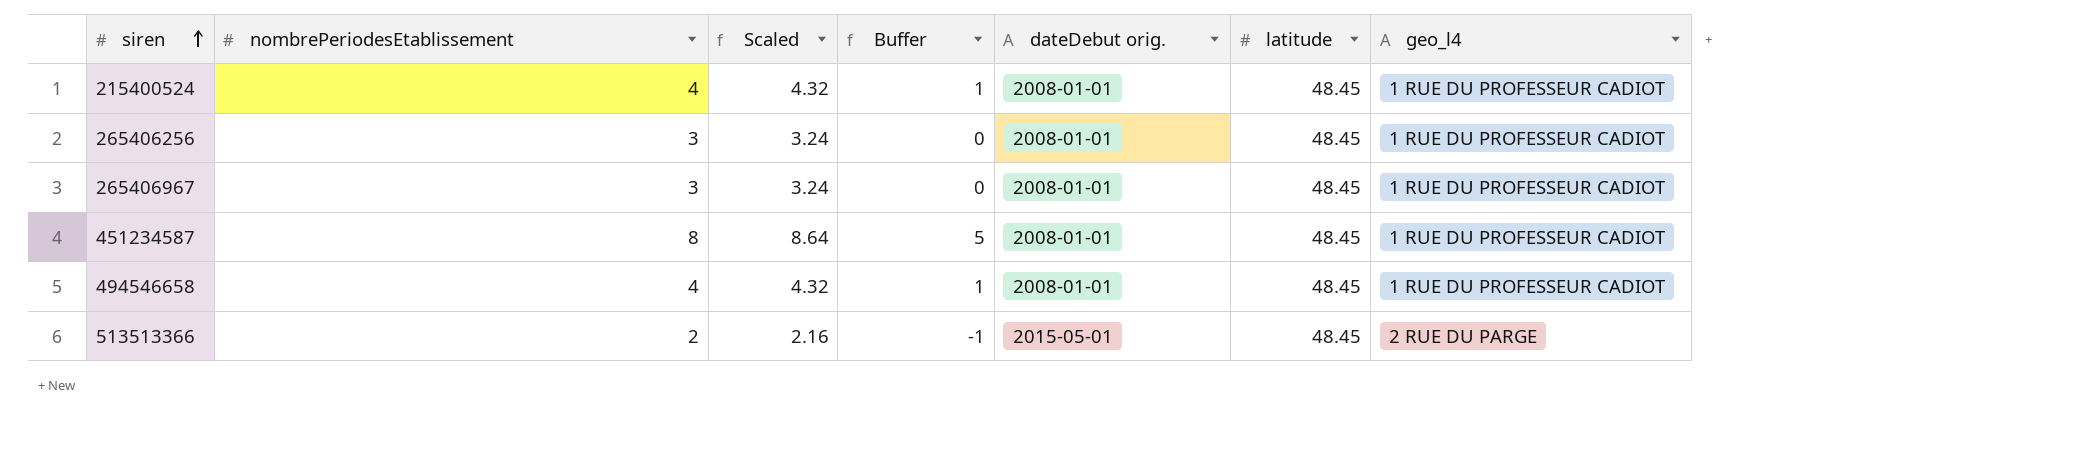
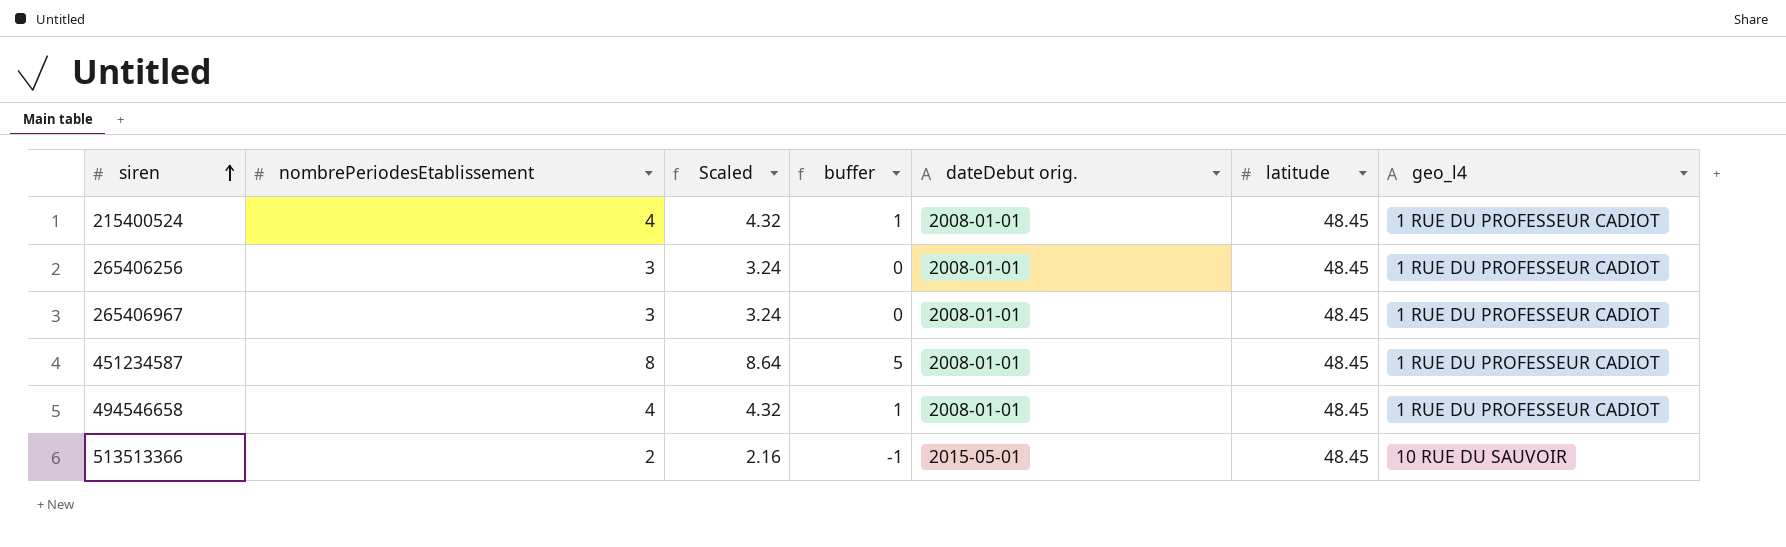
column name: Buffer -> buffer
513513366 | geo_l4: 2 RUE DU PARGE -> 10 RUE DU SAUVOIR

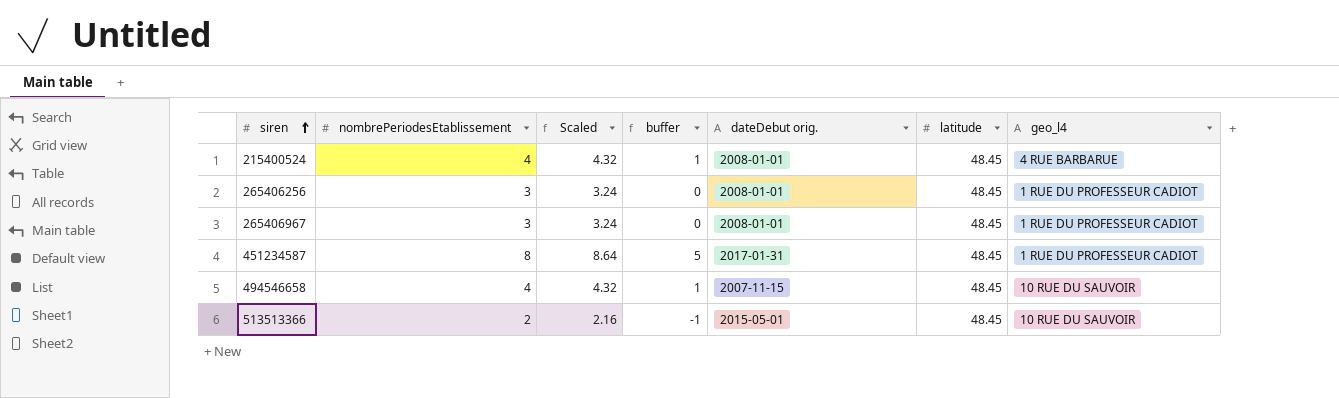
215400524 | geo_l4: 1 RUE DU PROFESSEUR CADIOT -> 4 RUE BARBARUE
451234587 | dateDebut orig.: 2008-01-01 -> 2017-01-31
494546658 | dateDebut orig.: 2008-01-01 -> 2007-11-15
494546658 | geo_l4: 1 RUE DU PROFESSEUR CADIOT -> 10 RUE DU SAUVOIR

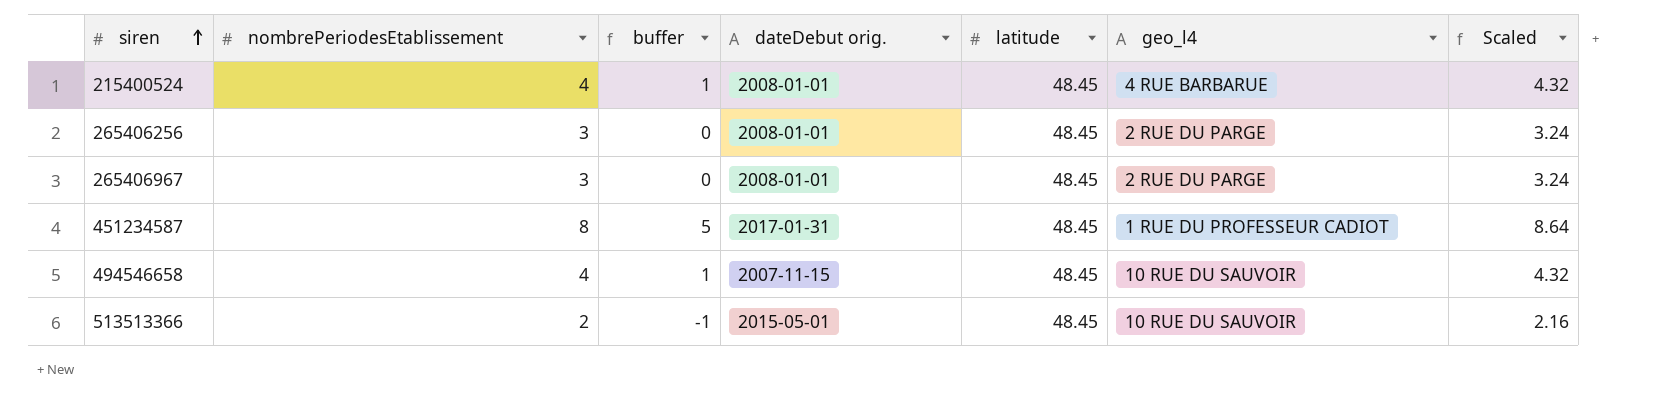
column Scaled | position: 3 -> 7
265406256 | geo_l4: 1 RUE DU PROFESSEUR CADIOT -> 2 RUE DU PARGE
265406967 | geo_l4: 1 RUE DU PROFESSEUR CADIOT -> 2 RUE DU PARGE

